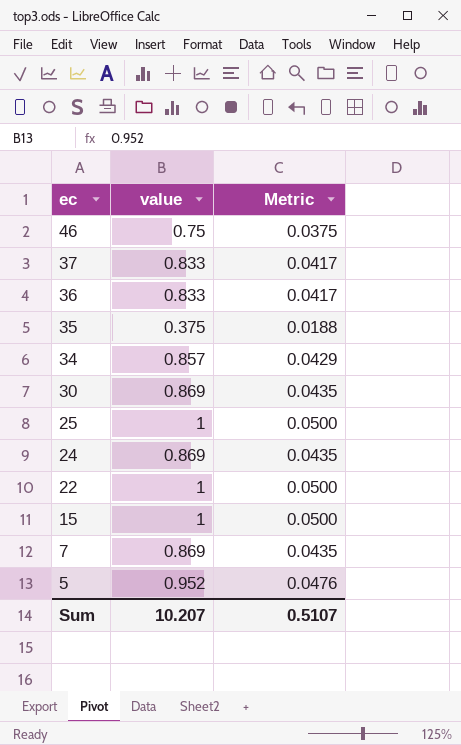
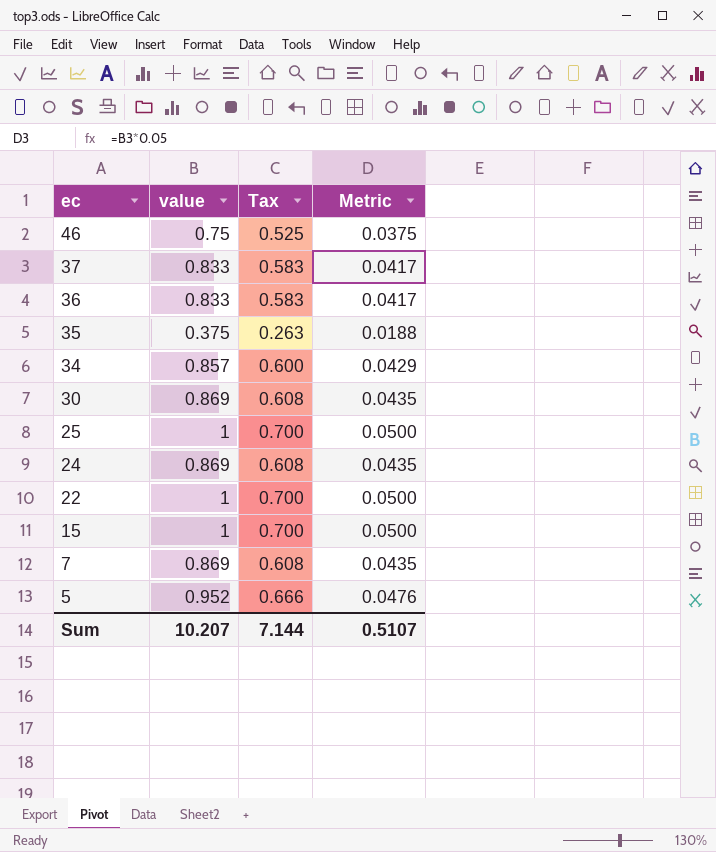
column Tax | formula: none -> [value] * 0.7

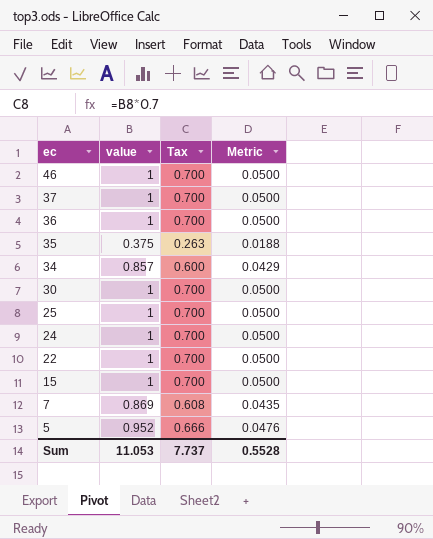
46 | value: 0.75 -> 1
46 | Tax: 0.525 -> 0.700
46 | Metric: 0.0375 -> 0.0500
37 | value: 0.833 -> 1
37 | Tax: 0.583 -> 0.700
37 | Metric: 0.0417 -> 0.0500
36 | value: 0.833 -> 1
36 | Tax: 0.583 -> 0.700
36 | Metric: 0.0417 -> 0.0500
30 | value: 0.869 -> 1
30 | Tax: 0.608 -> 0.700
30 | Metric: 0.0435 -> 0.0500
24 | value: 0.869 -> 1
24 | Tax: 0.608 -> 0.700
24 | Metric: 0.0435 -> 0.0500
Sum | value: 10.207 -> 11.053
Sum | Tax: 7.144 -> 7.737
Sum | Metric: 0.5107 -> 0.5528

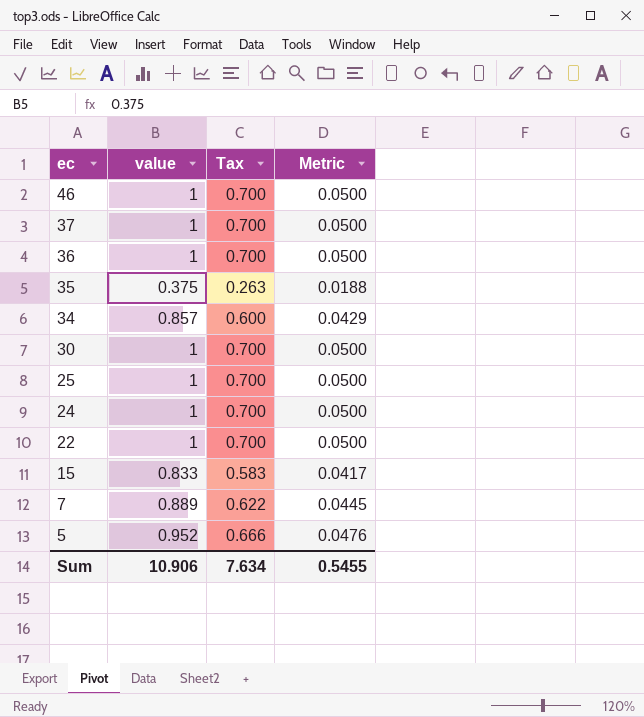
15 | value: 1 -> 0.833
15 | Tax: 0.700 -> 0.583
15 | Metric: 0.0500 -> 0.0417
7 | value: 0.869 -> 0.889
7 | Tax: 0.608 -> 0.622
7 | Metric: 0.0435 -> 0.0445
Sum | value: 11.053 -> 10.906
Sum | Tax: 7.737 -> 7.634
Sum | Metric: 0.5528 -> 0.5455

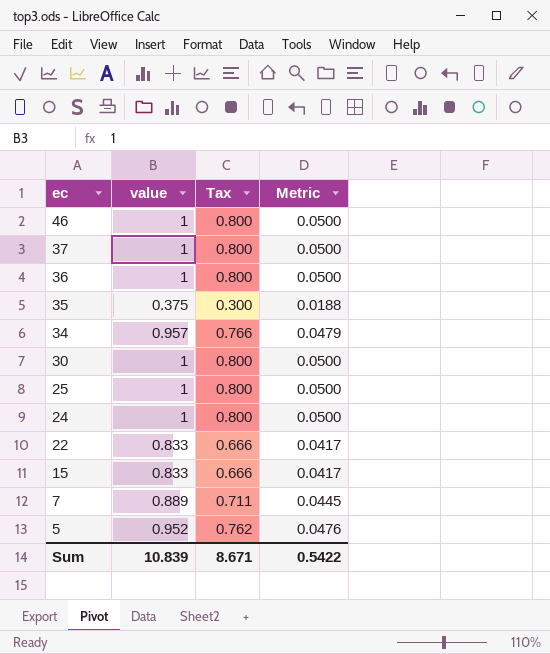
column Tax | formula: [value] * 0.7 -> [value] * 0.8
34 | value: 0.857 -> 0.957
34 | Metric: 0.0429 -> 0.0479
22 | value: 1 -> 0.833
22 | Metric: 0.0500 -> 0.0417
Sum | value: 10.906 -> 10.839
Sum | Tax: 7.634 -> 8.671
Sum | Metric: 0.5455 -> 0.5422

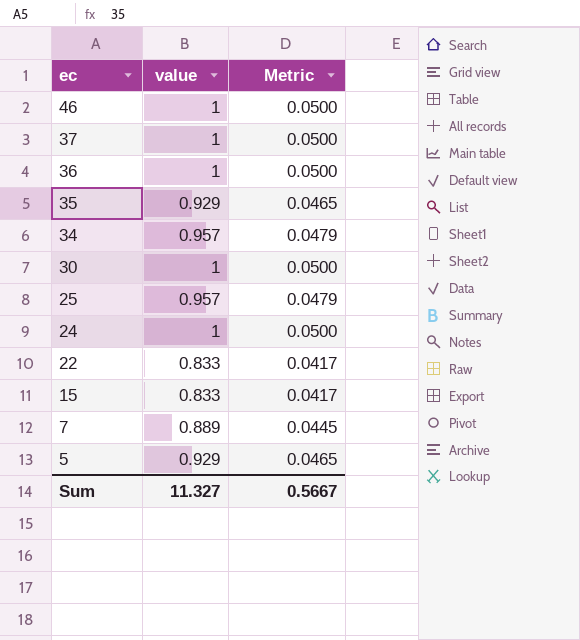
column Tax | formula: [value] * 0.8 -> none
35 | value: 0.375 -> 0.929
35 | Metric: 0.0188 -> 0.0465
25 | value: 1 -> 0.957
25 | Metric: 0.0500 -> 0.0479
5 | value: 0.952 -> 0.929
5 | Metric: 0.0476 -> 0.0465
Sum | value: 10.839 -> 11.327
Sum | Metric: 0.5422 -> 0.5667

